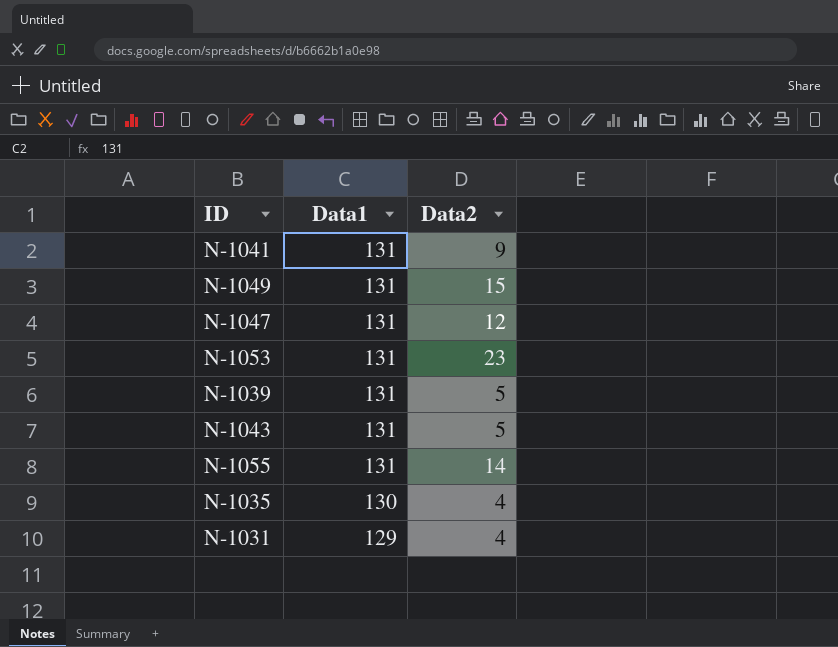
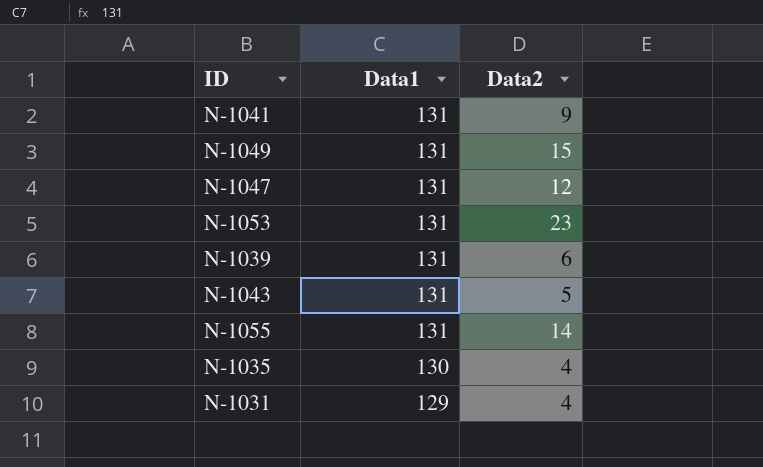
N-1039 | Data2: 5 -> 6

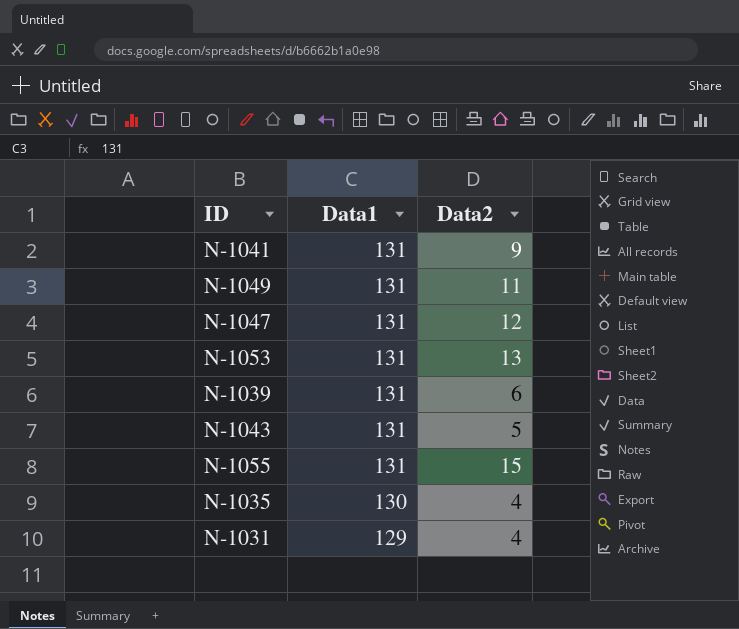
N-1049 | Data2: 15 -> 11
N-1053 | Data2: 23 -> 13
N-1055 | Data2: 14 -> 15

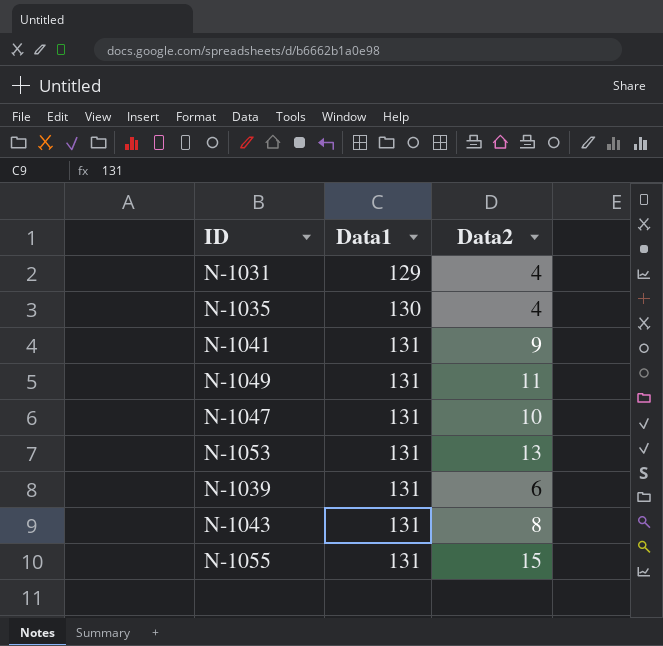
row order: Data1 descending -> Data1 ascending
N-1047 | Data2: 12 -> 10
N-1043 | Data2: 5 -> 8

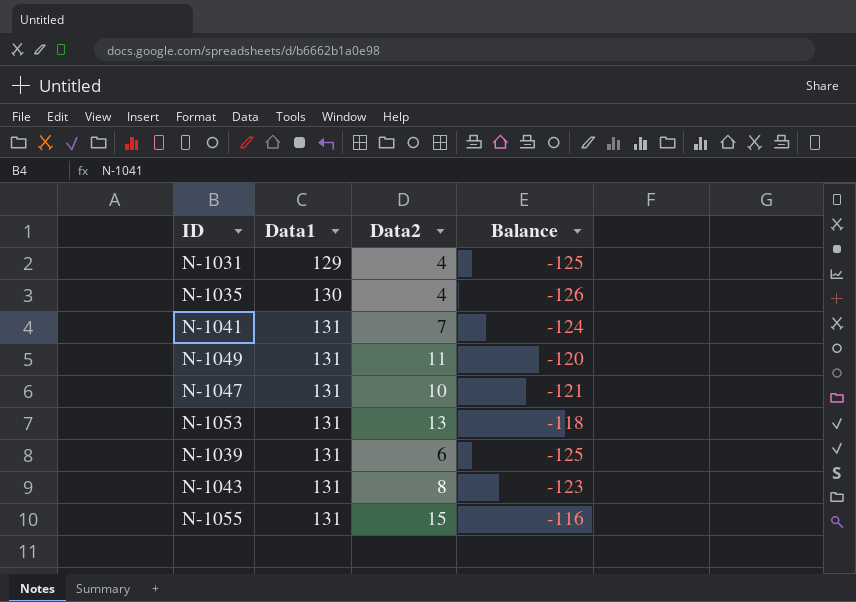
column Balance | formula: none -> [Data2] - [Data1]
N-1041 | Data2: 9 -> 7

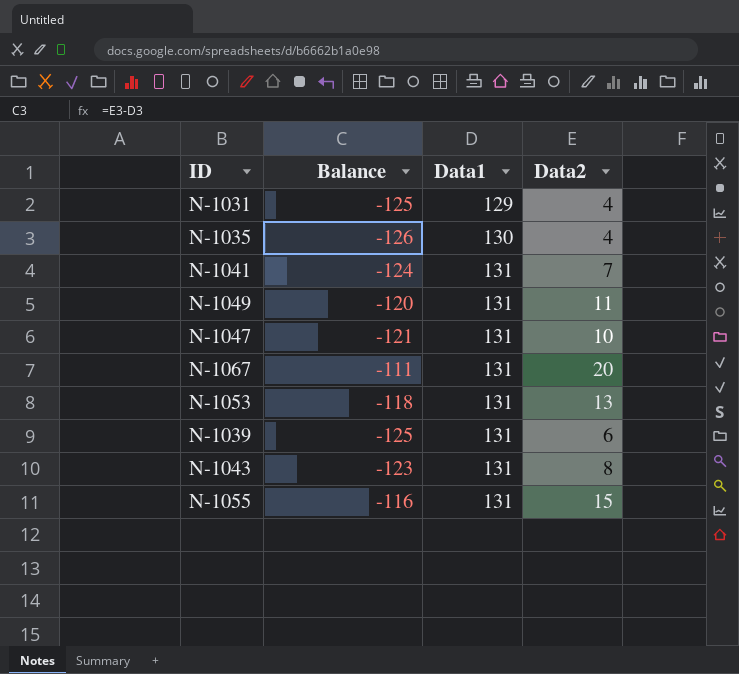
column Balance | position: 4 -> 2
row N-1067: none -> -111 | 131 | 20

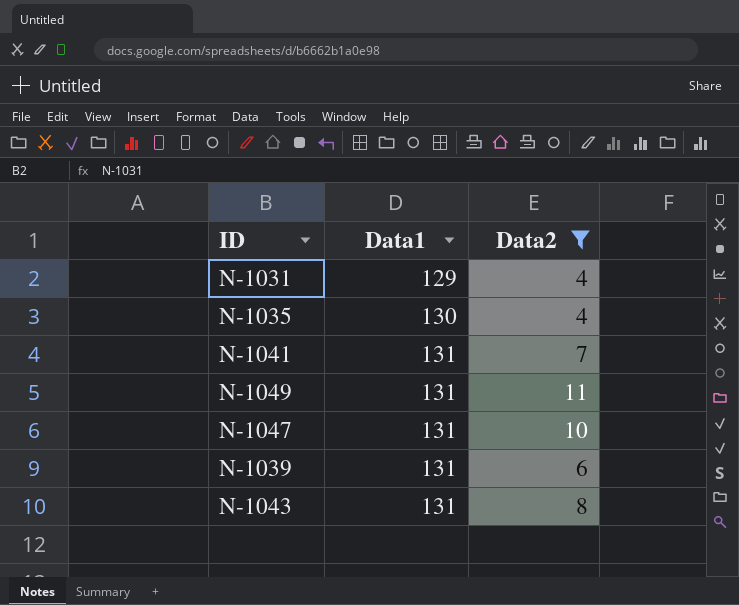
filter: none -> Data2 <= 11
column Balance | formula: [Data2] - [Data1] -> none

